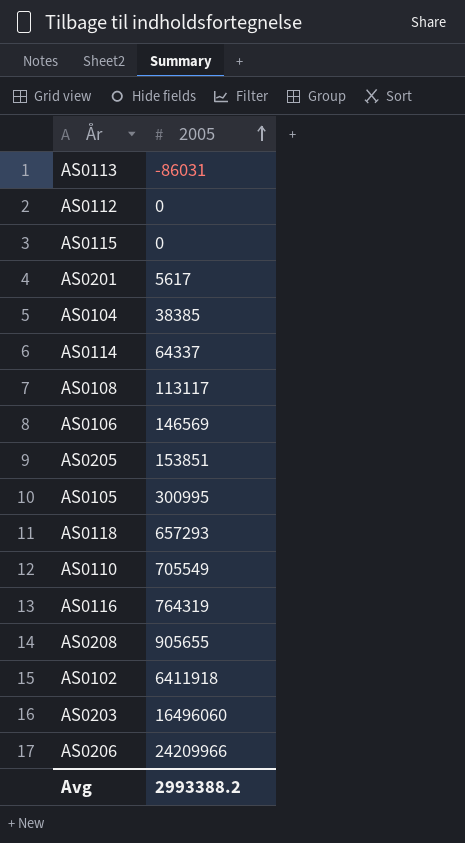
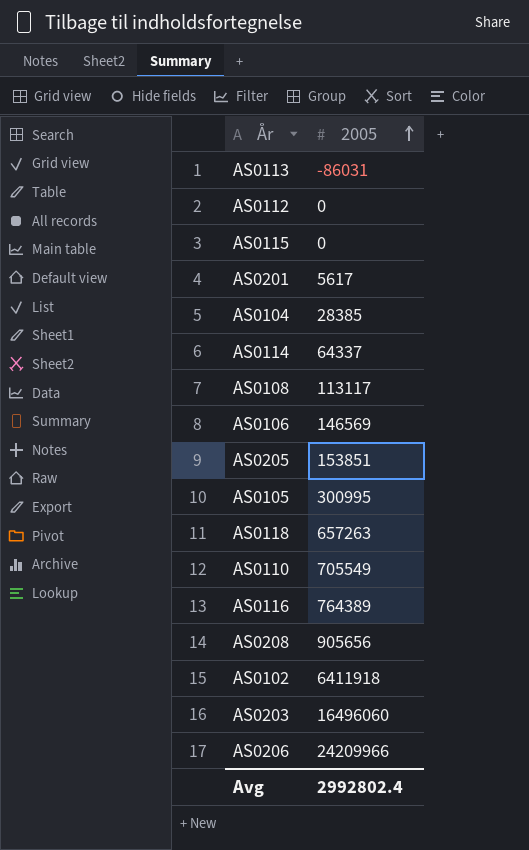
AS0104 | 2005: 38385 -> 28385
AS0118 | 2005: 657293 -> 657263
AS0116 | 2005: 764319 -> 764389
AS0208 | 2005: 905655 -> 905656
Avg | 2005: 2993388.2 -> 2992802.4

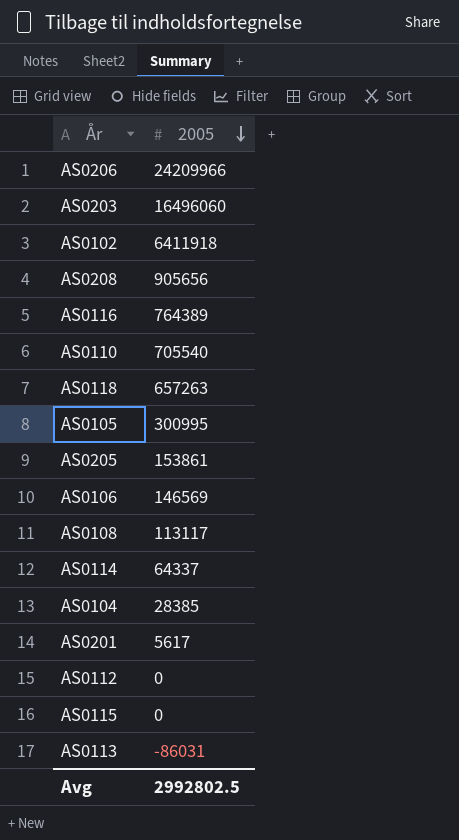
row order: 2005 ascending -> 2005 descending
AS0110 | 2005: 705549 -> 705540
AS0205 | 2005: 153851 -> 153861
Avg | 2005: 2992802.4 -> 2992802.5

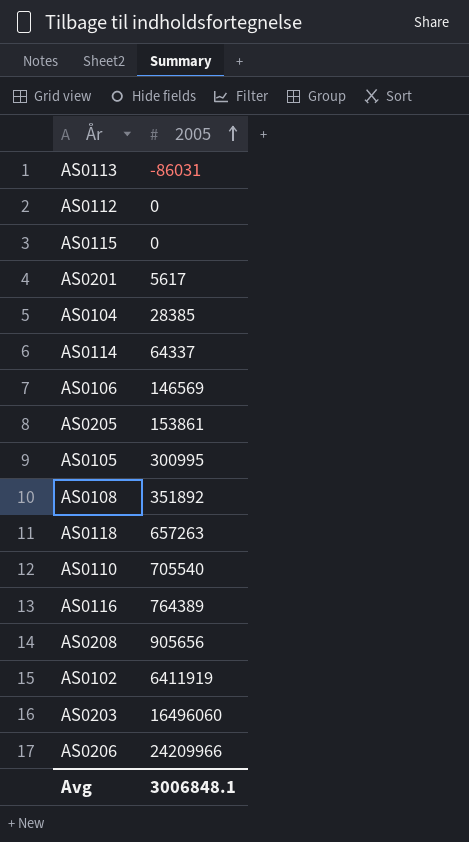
row order: 2005 descending -> 2005 ascending
AS0108 | 2005: 113117 -> 351892
AS0102 | 2005: 6411918 -> 6411919
Avg | 2005: 2992802.5 -> 3006848.1

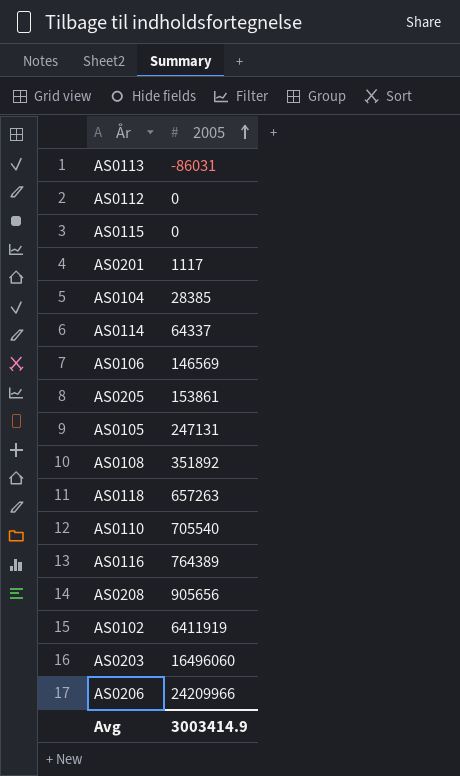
AS0201 | 2005: 5617 -> 1117
AS0105 | 2005: 300995 -> 247131
Avg | 2005: 3006848.1 -> 3003414.9

